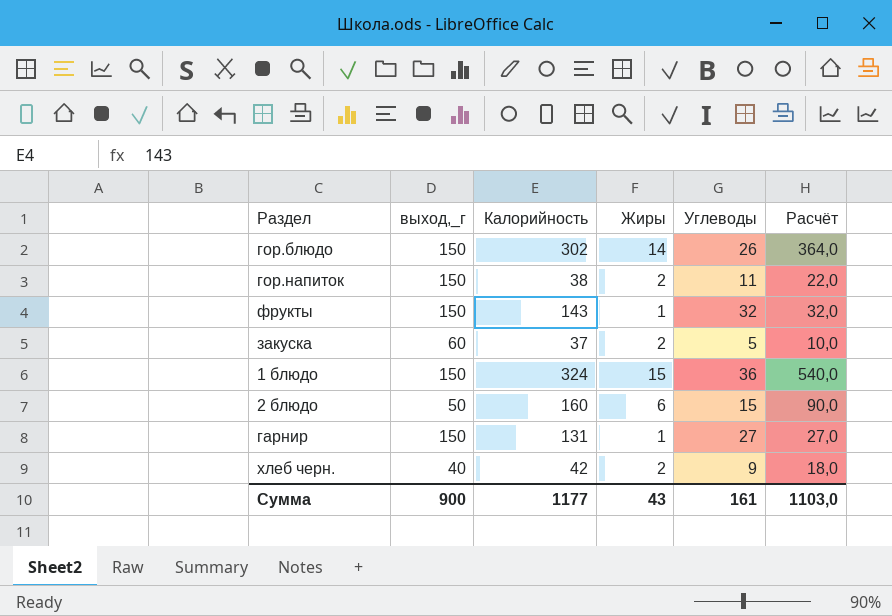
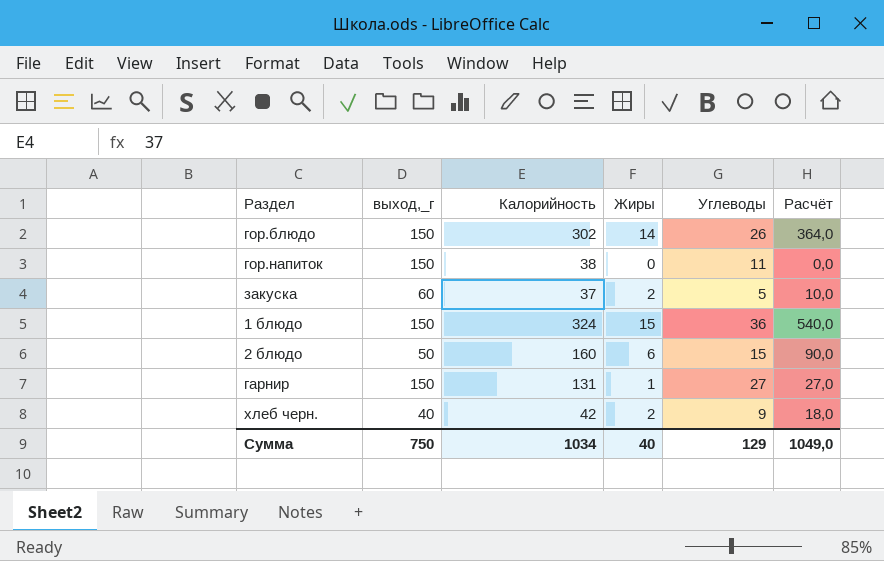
row фрукты: 150 | 143 | 1 | 32 | 32,0 -> none
гор.напиток | Жиры: 2 -> 0
гор.напиток | Расчёт: 22,0 -> 0,0
Сумма | выход,_г: 900 -> 750
Сумма | Калорийность: 1177 -> 1034
Сумма | Жиры: 43 -> 40
Сумма | Углеводы: 161 -> 129
Сумма | Расчёт: 1103,0 -> 1049,0

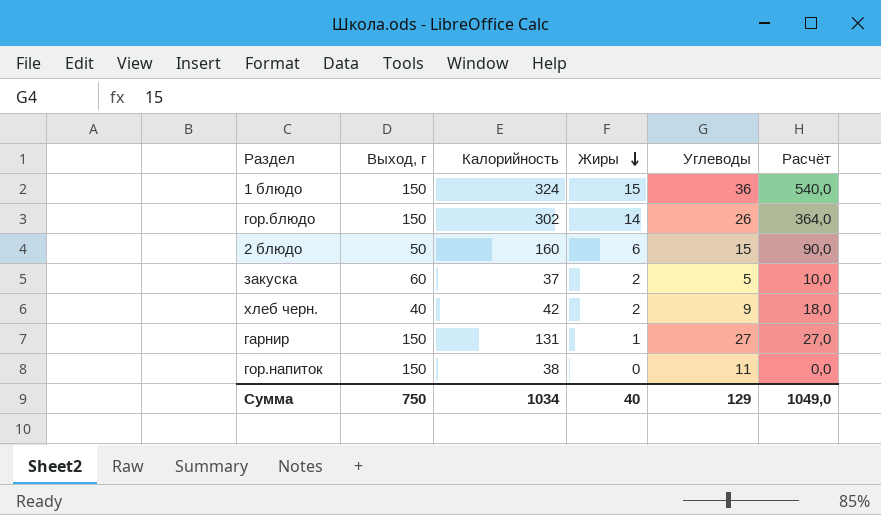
row order: none -> Жиры descending
column name: выход,_г -> Выход, г

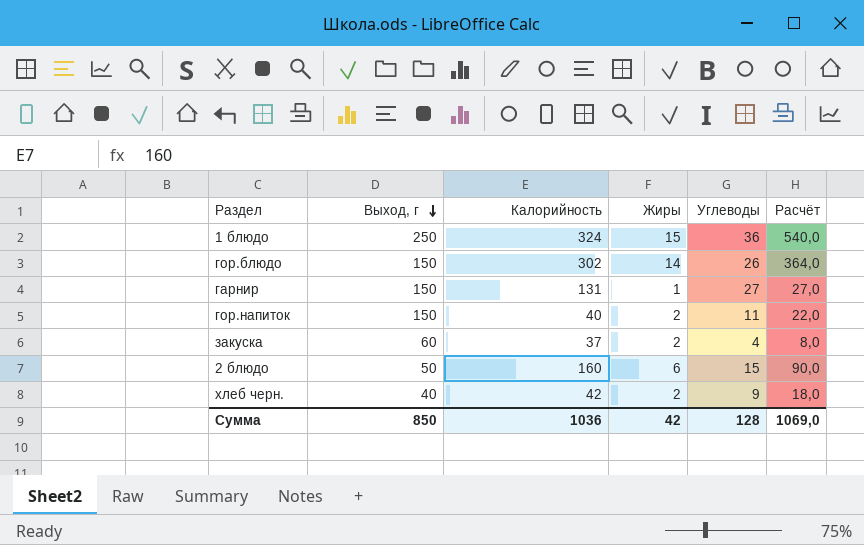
row order: Жиры descending -> Выход, г descending
1 блюдо | Выход, г: 150 -> 250
гор.напиток | Калорийность: 38 -> 40
гор.напиток | Жиры: 0 -> 2
гор.напиток | Расчёт: 0,0 -> 22,0
закуска | Углеводы: 5 -> 4
закуска | Расчёт: 10,0 -> 8,0
Сумма | Выход, г: 750 -> 850
Сумма | Калорийность: 1034 -> 1036
Сумма | Жиры: 40 -> 42
Сумма | Углеводы: 129 -> 128
Сумма | Расчёт: 1049,0 -> 1069,0

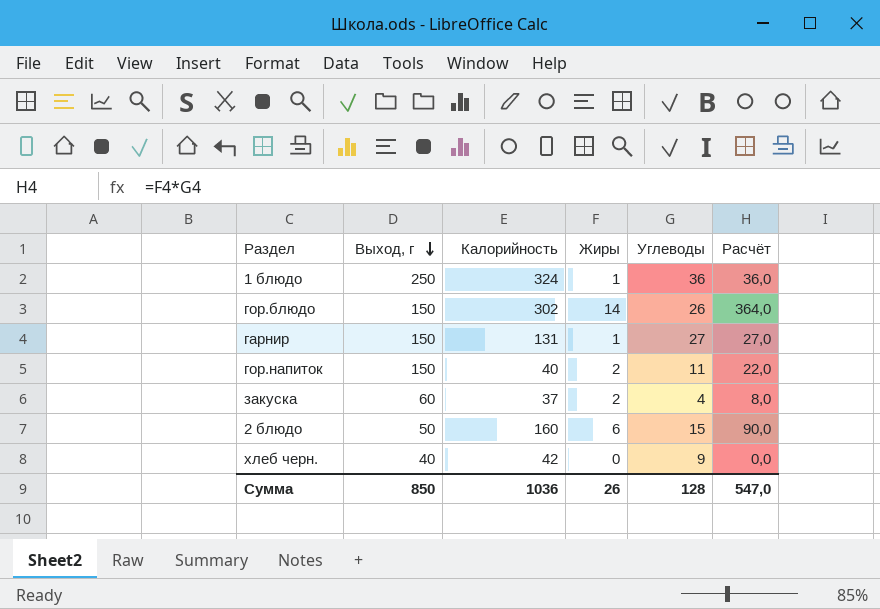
1 блюдо | Жиры: 15 -> 1
1 блюдо | Расчёт: 540,0 -> 36,0
хлеб черн. | Жиры: 2 -> 0
хлеб черн. | Расчёт: 18,0 -> 0,0
Сумма | Жиры: 42 -> 26
Сумма | Расчёт: 1069,0 -> 547,0

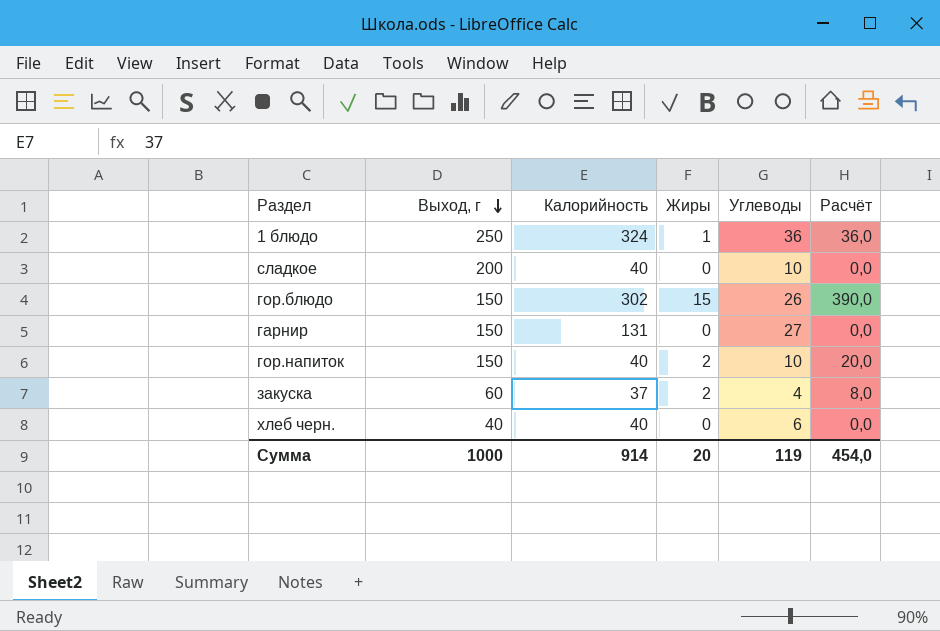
row 2 блюдо: 50 | 160 | 6 | 15 | 90,0 -> none
row сладкое: none -> 200 | 40 | 0 | 10 | 0,0
гор.блюдо | Жиры: 14 -> 15
гор.блюдо | Расчёт: 364,0 -> 390,0
гарнир | Жиры: 1 -> 0
гарнир | Расчёт: 27,0 -> 0,0
гор.напиток | Углеводы: 11 -> 10
гор.напиток | Расчёт: 22,0 -> 20,0
хлеб черн. | Калорийность: 42 -> 40
хлеб черн. | Углеводы: 9 -> 6
Сумма | Выход, г: 850 -> 1000
Сумма | Калорийность: 1036 -> 914
Сумма | Жиры: 26 -> 20
Сумма | Углеводы: 128 -> 119
Сумма | Расчёт: 547,0 -> 454,0

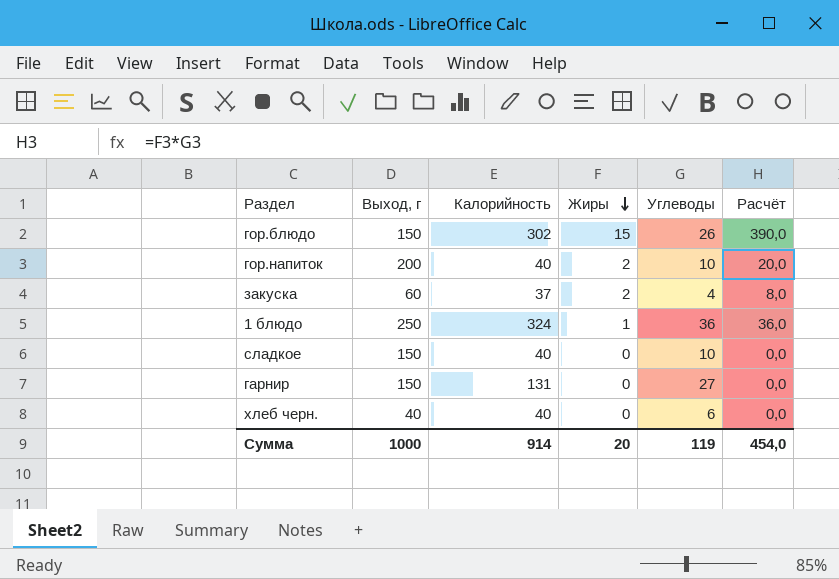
row order: Выход, г descending -> Жиры descending
гор.напиток | Выход, г: 150 -> 200
сладкое | Выход, г: 200 -> 150

